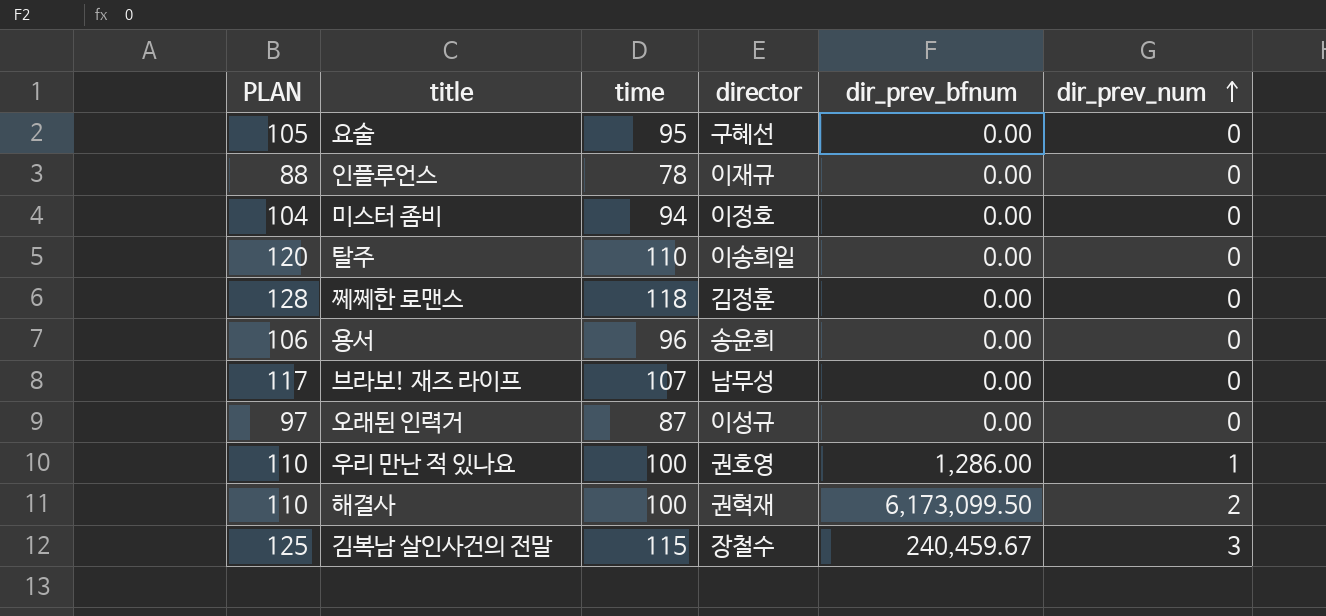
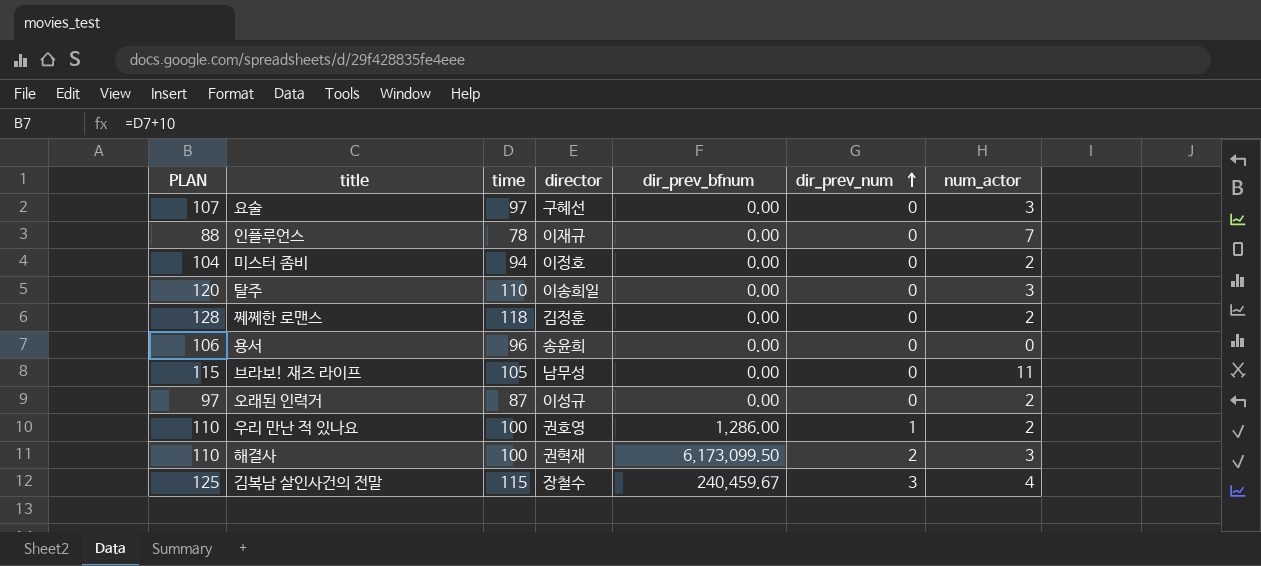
column num_actor | position: none -> 7
요술 | PLAN: 105 -> 107
요술 | time: 95 -> 97
브라보! 재즈 라이프 | PLAN: 117 -> 115
브라보! 재즈 라이프 | time: 107 -> 105

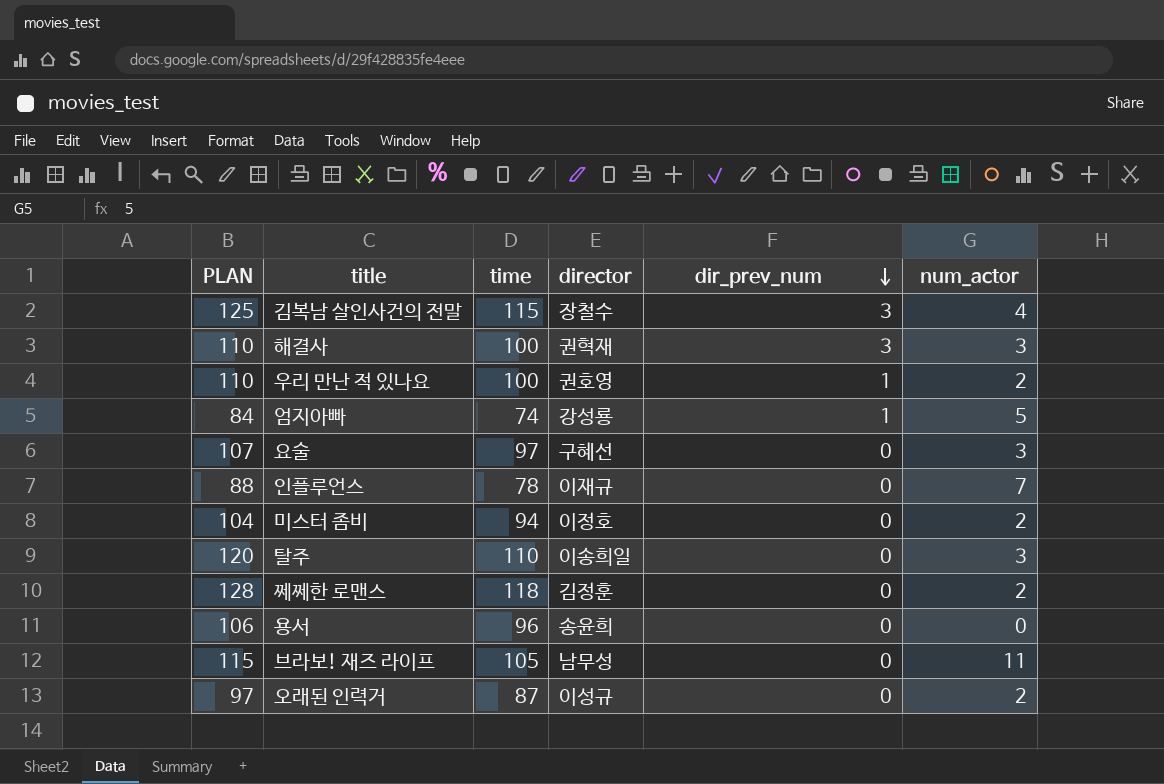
row order: dir_prev_num ascending -> dir_prev_num descending
column dir_prev_bfnum | position: 5 -> none
해결사 | dir_prev_num: 2 -> 3
row 엄지아빠: none -> 84 | 74 | 강성룡 | 1 | 5

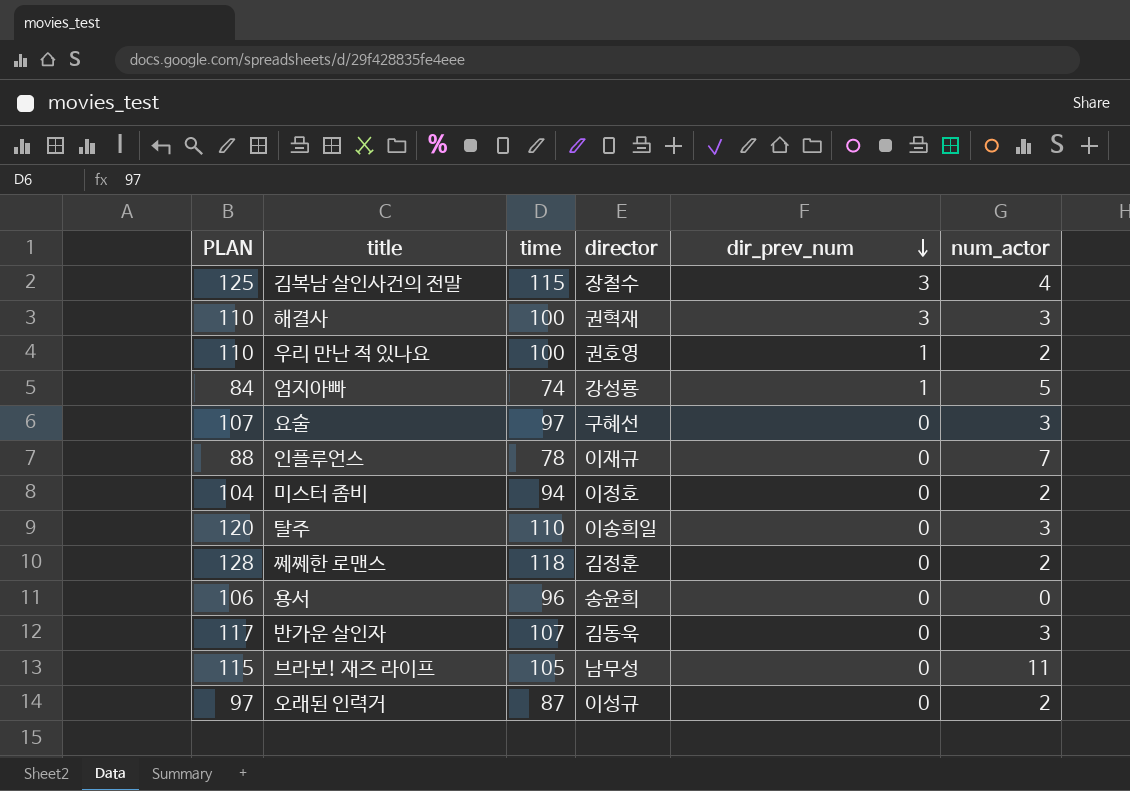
row 반가운 살인자: none -> 117 | 107 | 김동욱 | 0 | 3

